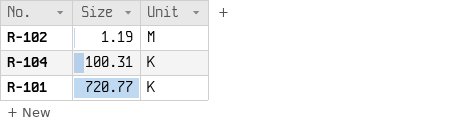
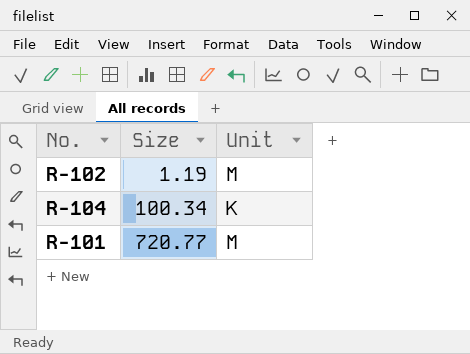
R-104 | Size: 100.31 -> 100.34
R-101 | Unit: K -> M

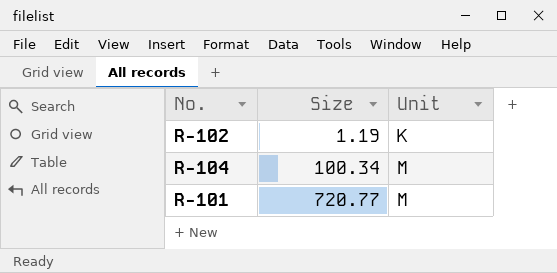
R-102 | Unit: M -> K
R-104 | Unit: K -> M

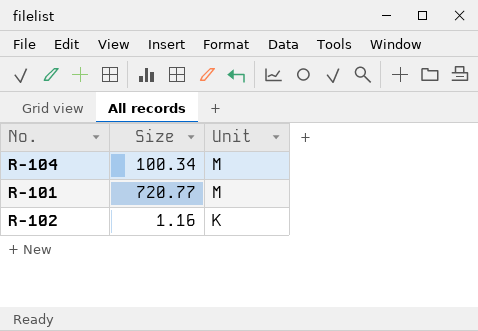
row order: Size ascending -> Unit descending
R-102 | Size: 1.19 -> 1.16

